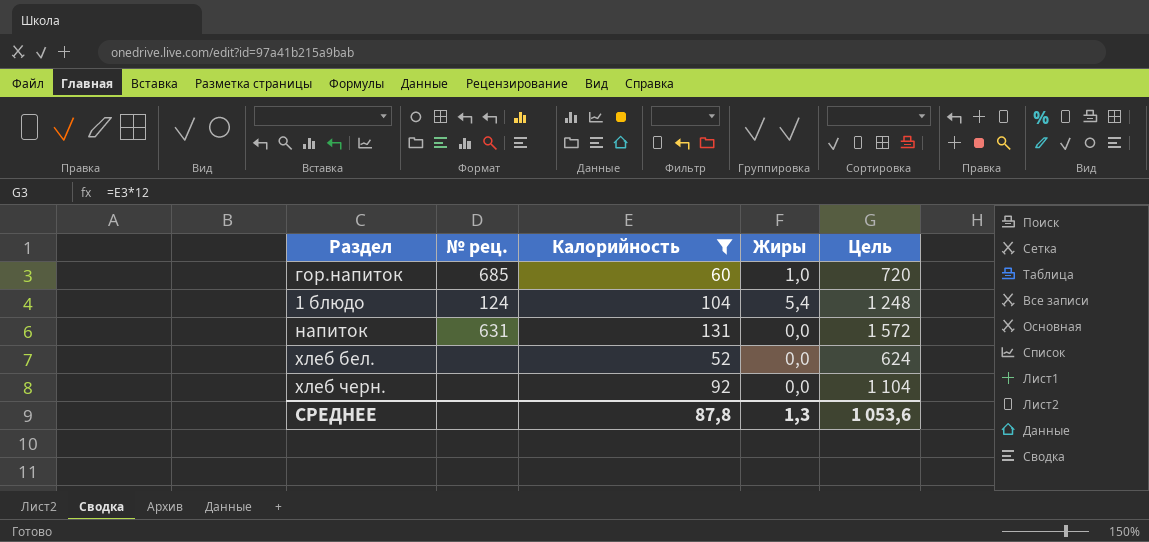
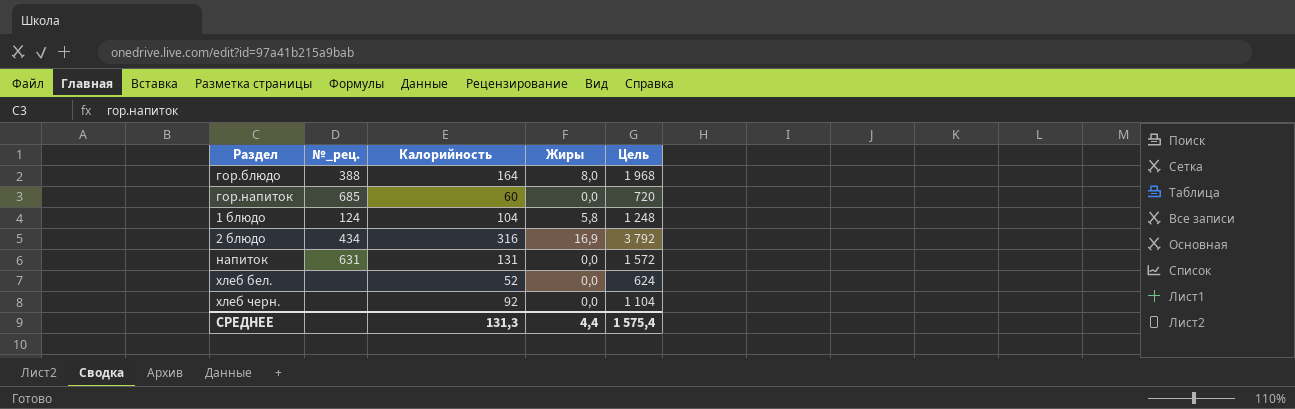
filter: Калорийность <= 131 -> none
column name: № рец. -> №_рец.
гор.напиток | Жиры: 1,0 -> 0,0
1 блюдо | Жиры: 5,4 -> 5,8
СРЕДНЕЕ | Калорийность: 87,8 -> 131,3
СРЕДНЕЕ | Жиры: 1,3 -> 4,4
СРЕДНЕЕ | Цель: 1 053,6 -> 1 575,4

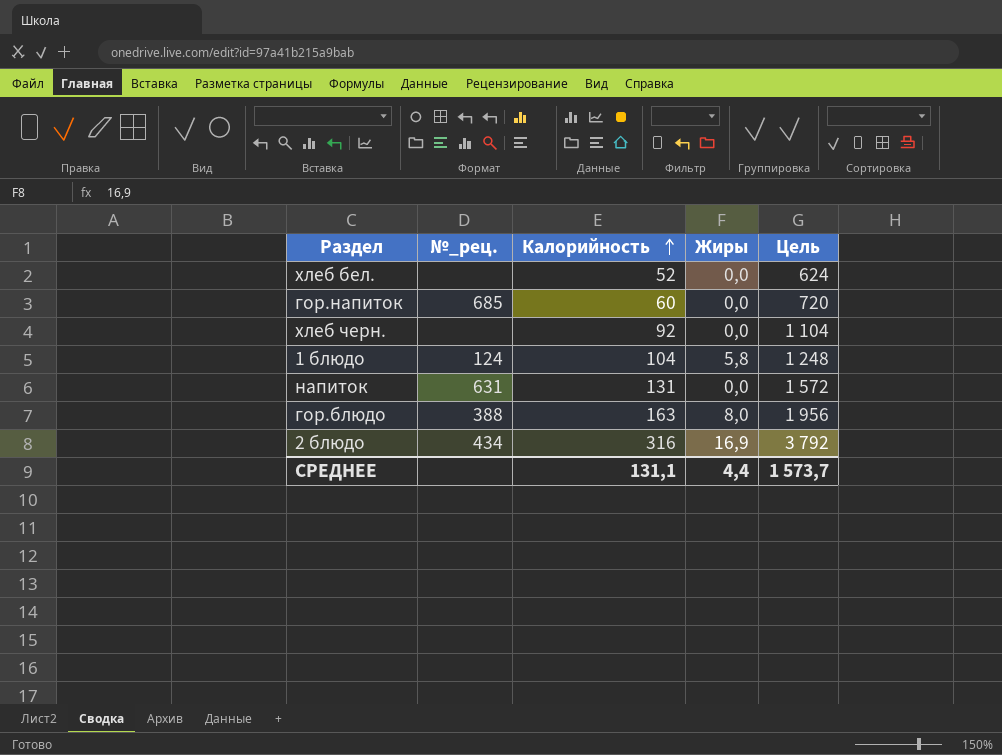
row order: none -> Калорийность ascending
гор.блюдо | Калорийность: 164 -> 163
гор.блюдо | Цель: 1 968 -> 1 956
СРЕДНЕЕ | Калорийность: 131,3 -> 131,1
СРЕДНЕЕ | Цель: 1 575,4 -> 1 573,7

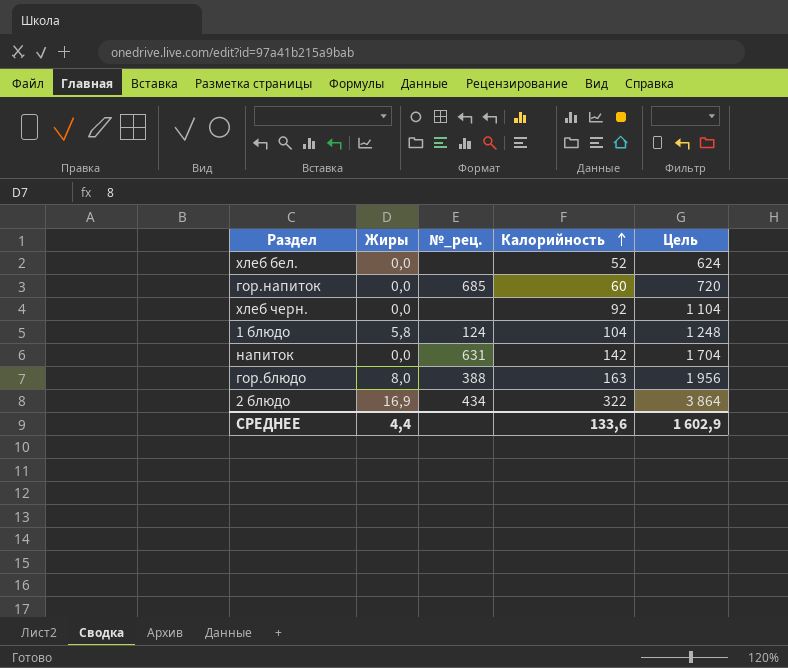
column Жиры | position: 4 -> 2
напиток | Калорийность: 131 -> 142
напиток | Цель: 1 572 -> 1 704
2 блюдо | Калорийность: 316 -> 322
2 блюдо | Цель: 3 792 -> 3 864
СРЕДНЕЕ | Калорийность: 131,1 -> 133,6
СРЕДНЕЕ | Цель: 1 573,7 -> 1 602,9

